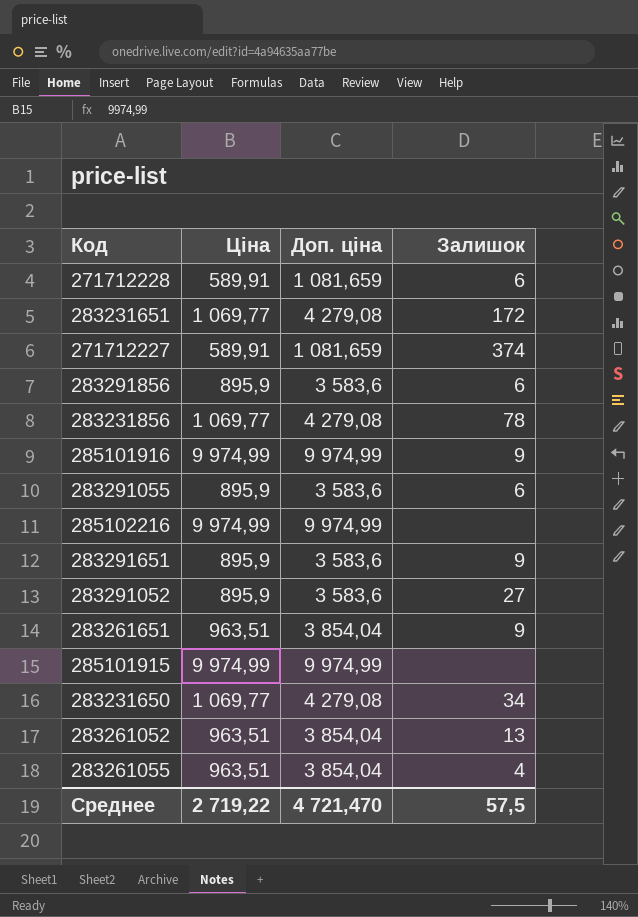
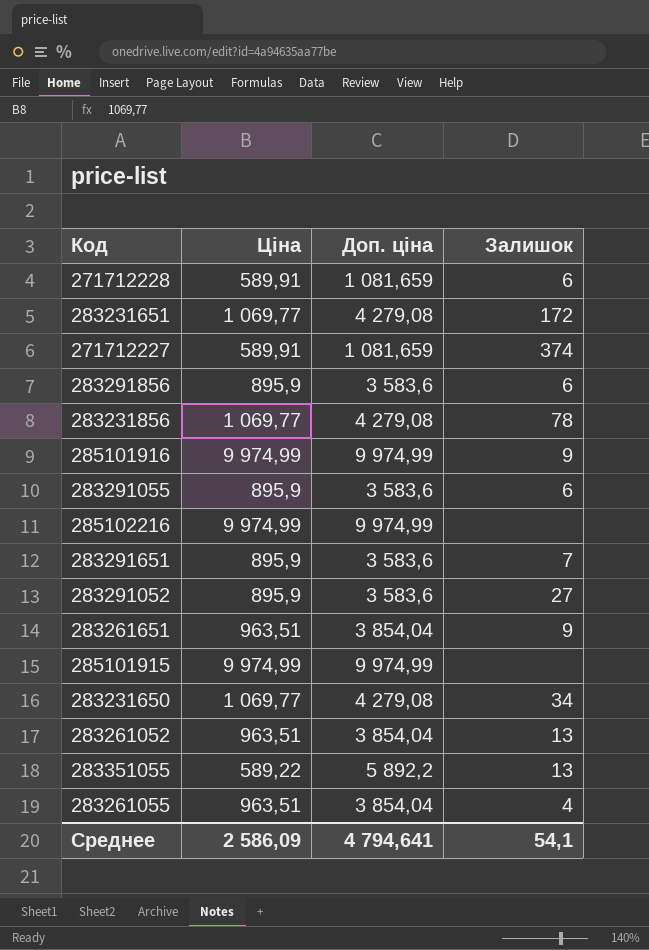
283291651 | Залишок: 9 -> 7
row 283351055: none -> 589,22 | 5 892,2 | 13
Среднее | Ціна: 2 719,22 -> 2 586,09
Среднее | Доп. ціна: 4 721,470 -> 4 794,641
Среднее | Залишок: 57,5 -> 54,1

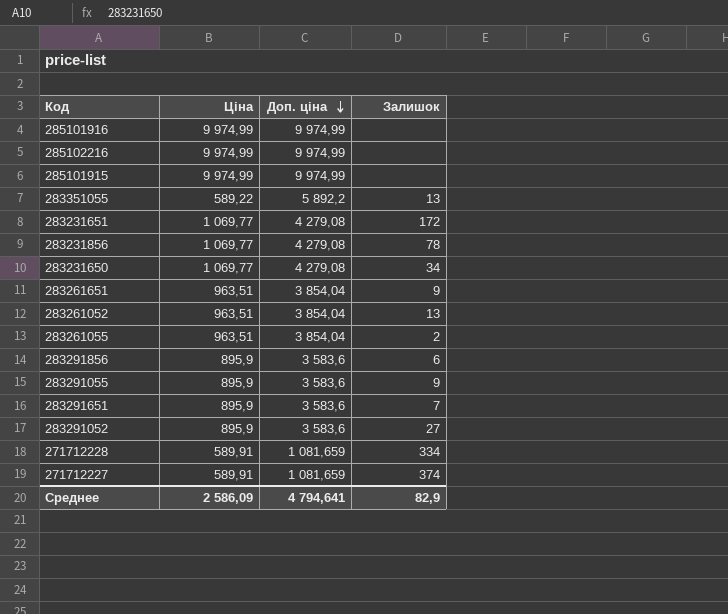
row order: none -> Доп. ціна descending
285101916 | Залишок: 9 -> none
283261055 | Залишок: 4 -> 2
283291055 | Залишок: 6 -> 9
271712228 | Залишок: 6 -> 334
Среднее | Залишок: 54,1 -> 82,9

